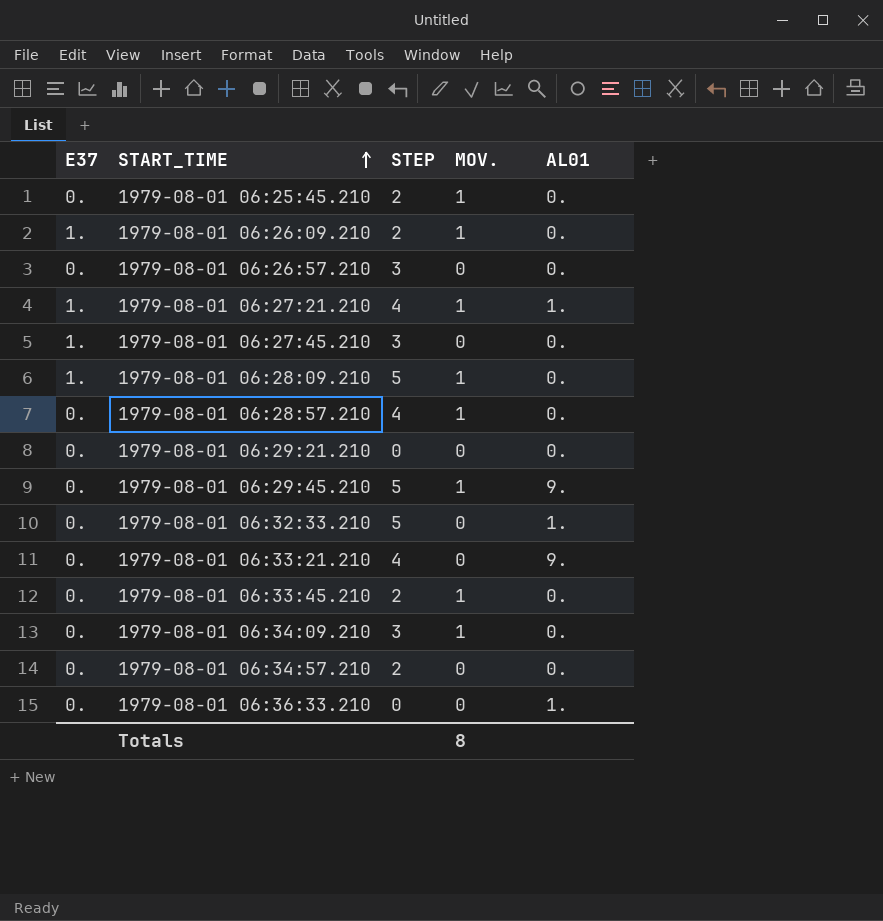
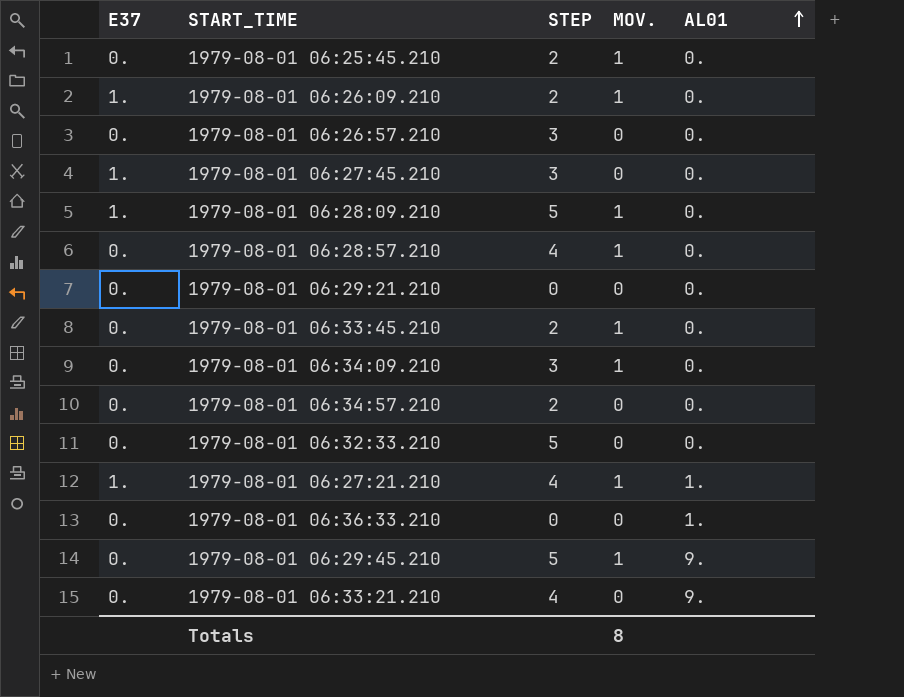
row order: START_TIME ascending -> AL01 ascending
1979-08-01 06:32:33.210 | AL01: 1. -> 0.

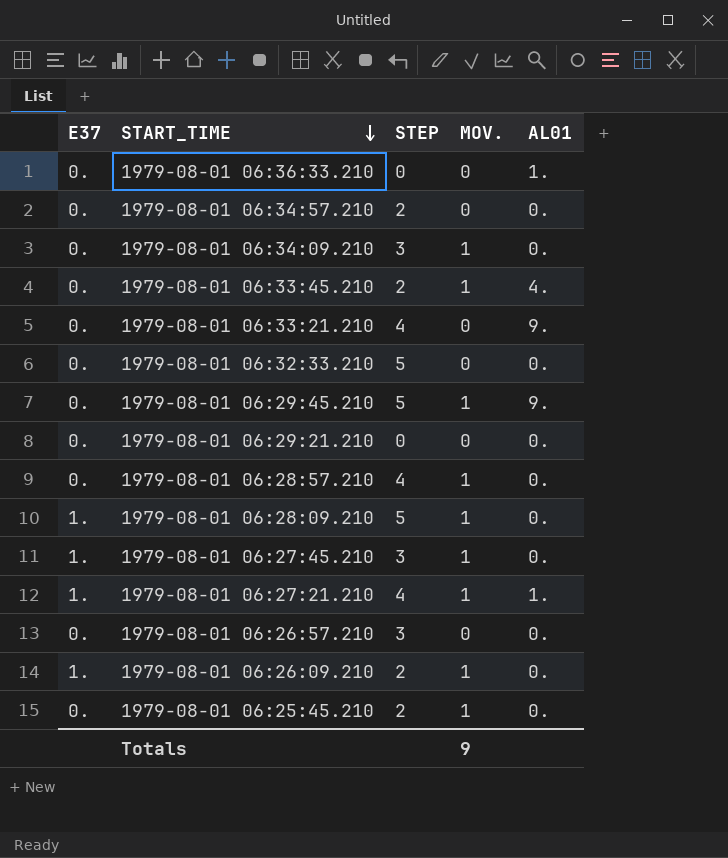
row order: AL01 ascending -> START_TIME descending
1979-08-01 06:33:45.210 | AL01: 0. -> 4.
1979-08-01 06:27:45.210 | MOV.: 0 -> 1
Totals | MOV.: 8 -> 9

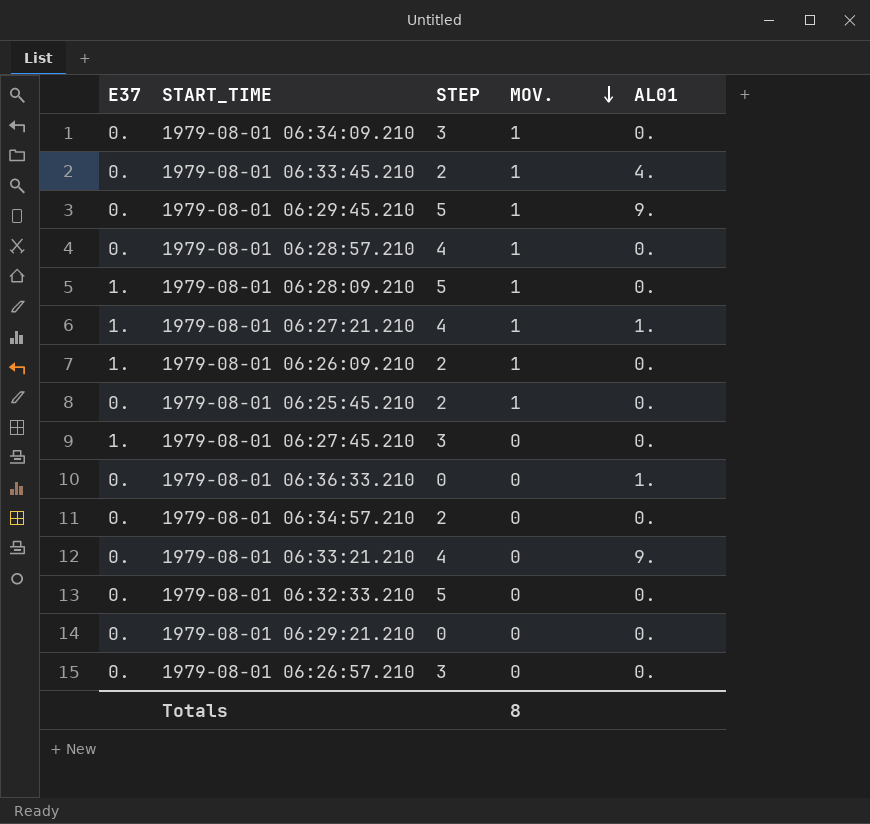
row order: START_TIME descending -> MOV. descending
1979-08-01 06:27:45.210 | MOV.: 1 -> 0
Totals | MOV.: 9 -> 8

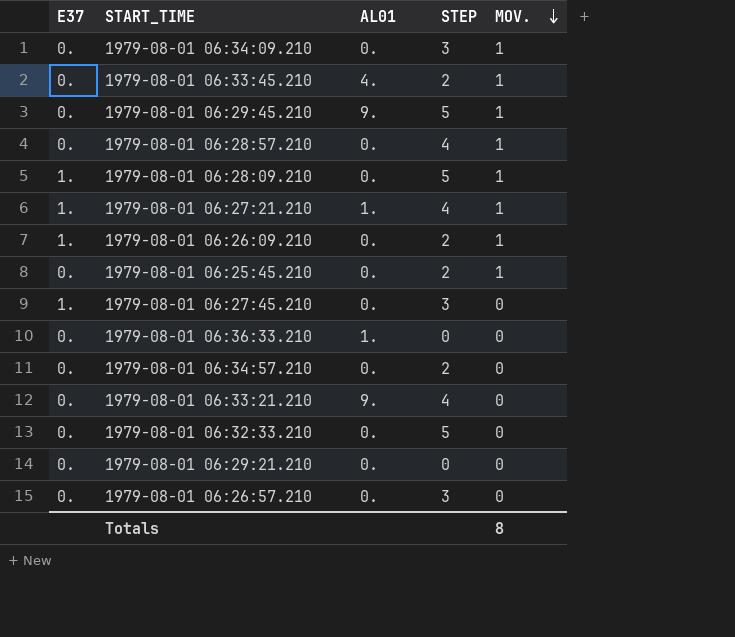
column AL01 | position: 5 -> 3

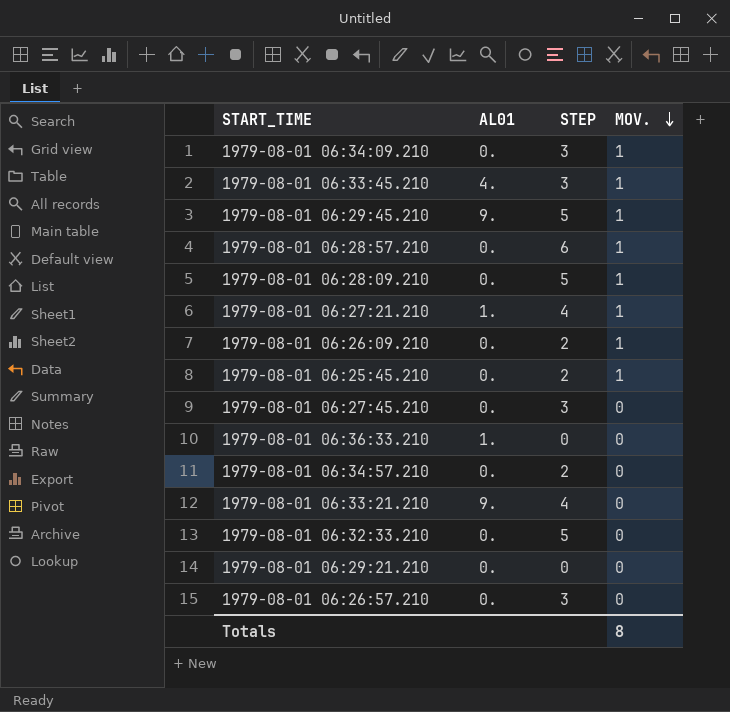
column E37 | position: 1 -> none
1979-08-01 06:33:45.210 | STEP: 2 -> 3
1979-08-01 06:28:57.210 | STEP: 4 -> 6

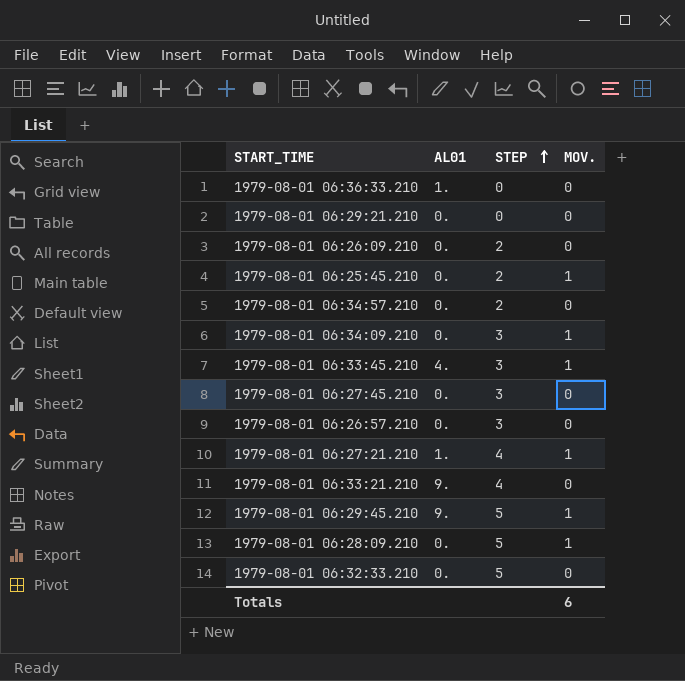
row order: MOV. descending -> STEP ascending
row 1979-08-01 06:28:57.210: 0. | 6 | 1 -> none
1979-08-01 06:26:09.210 | MOV.: 1 -> 0
Totals | MOV.: 8 -> 6

